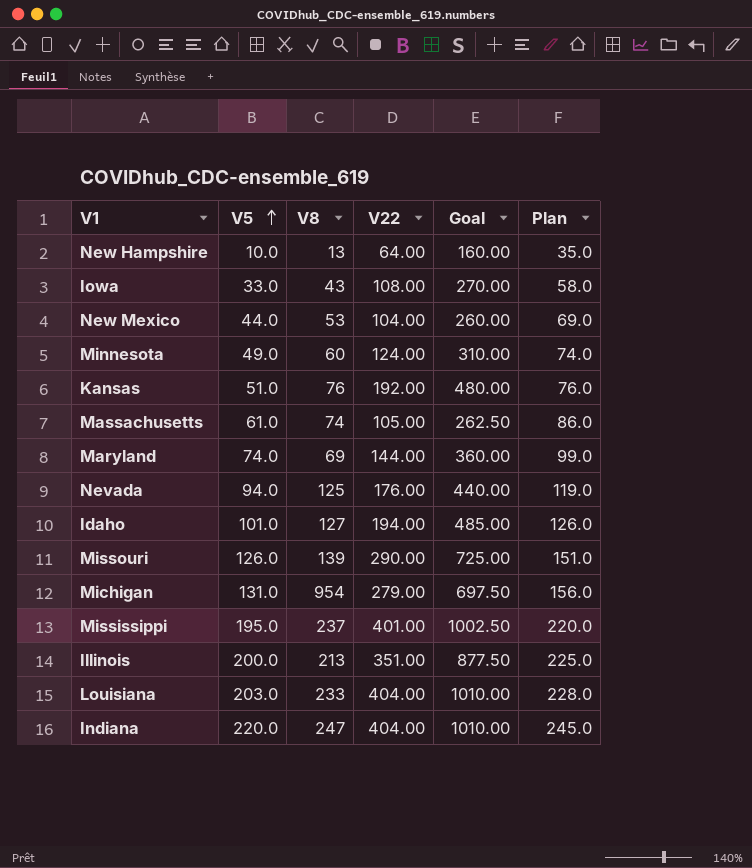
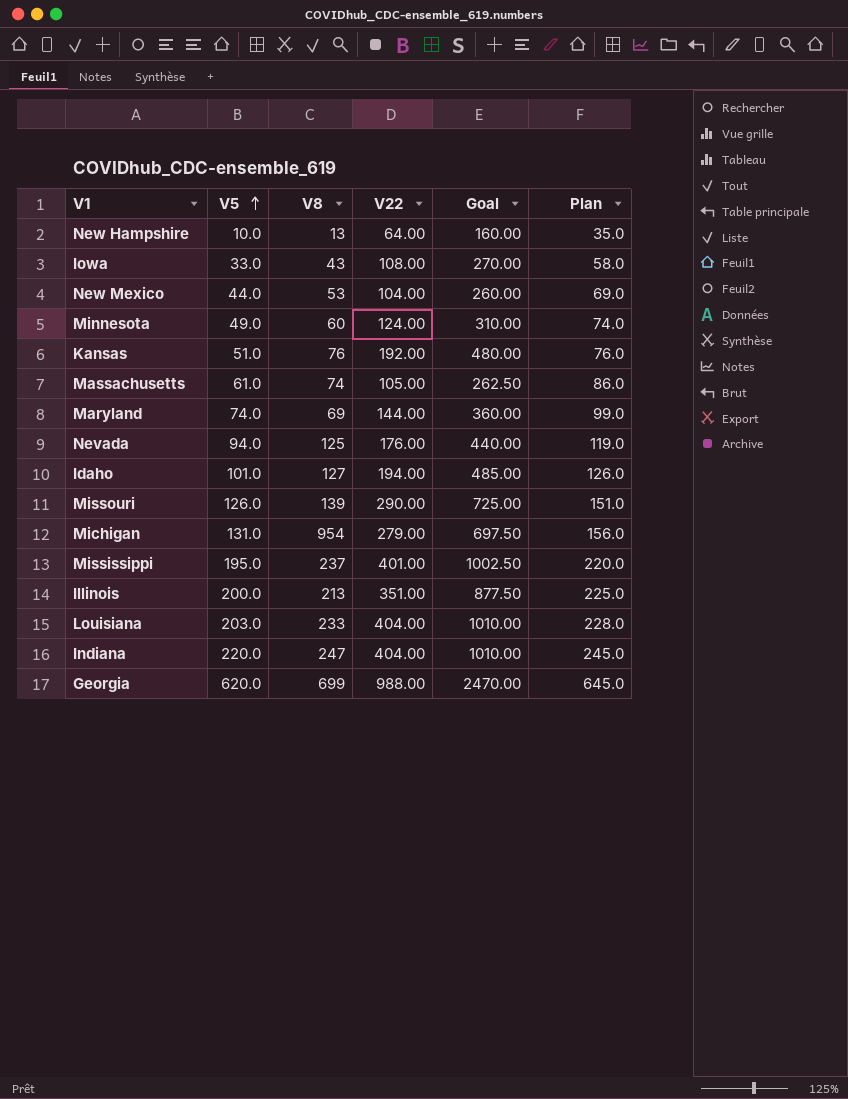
row Georgia: none -> 620.0 | 699 | 988.00 | 2470.00 | 645.0

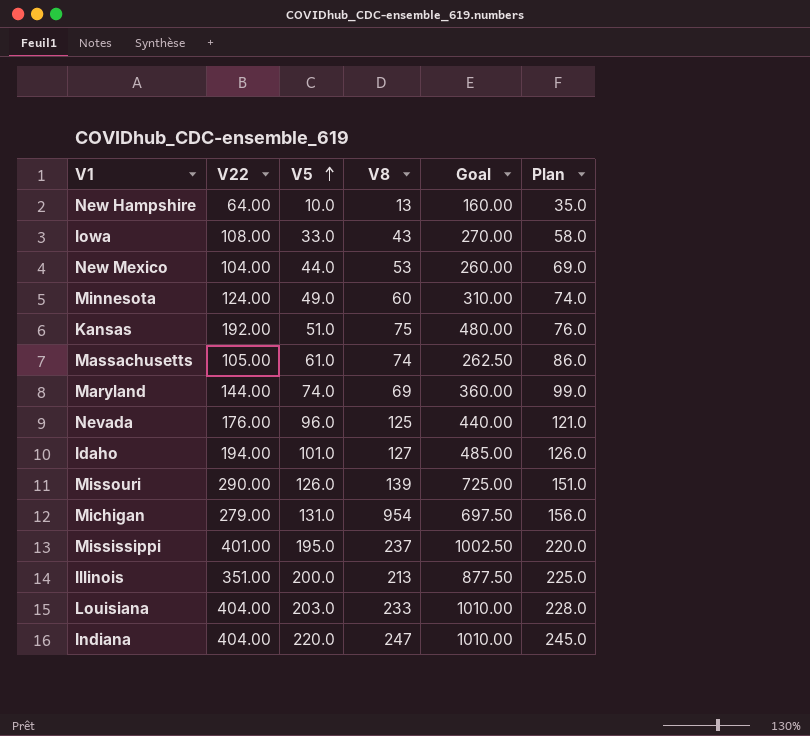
column V22 | position: 4 -> 2
row Georgia: 620.0 | 699 | 988.00 | 2470.00 | 645.0 -> none
Kansas | V8: 76 -> 75
Nevada | V5: 94.0 -> 96.0
Nevada | Plan: 119.0 -> 121.0

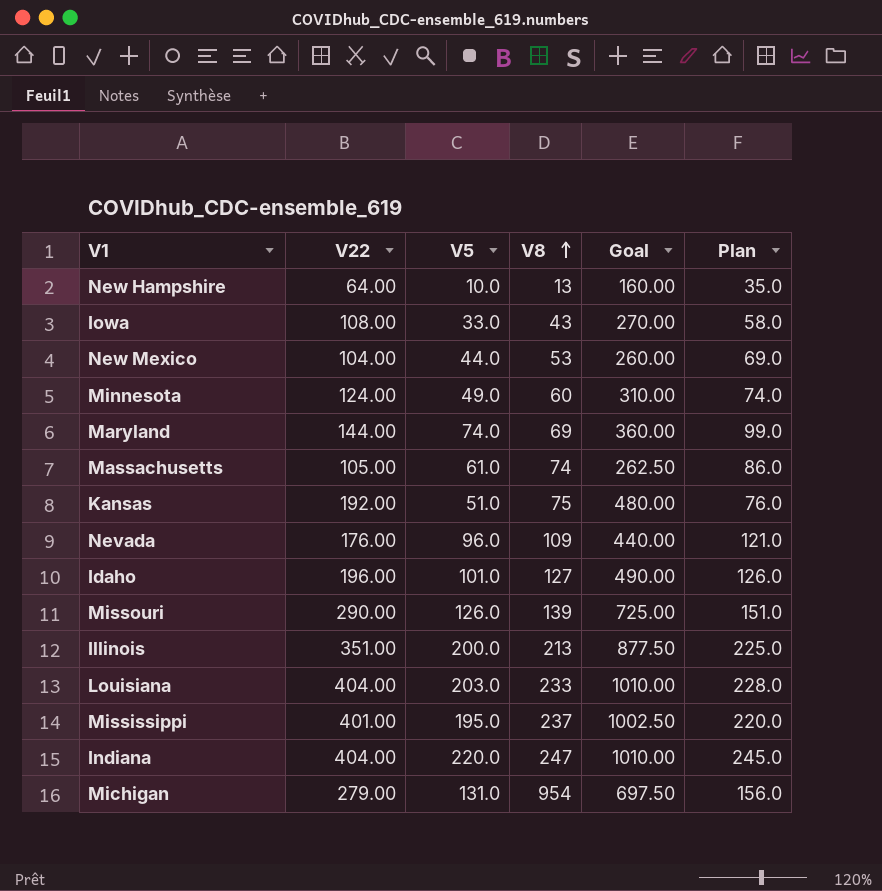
row order: V5 ascending -> V8 ascending
Nevada | V8: 125 -> 109
Idaho | V22: 194.00 -> 196.00
Idaho | Goal: 485.00 -> 490.00

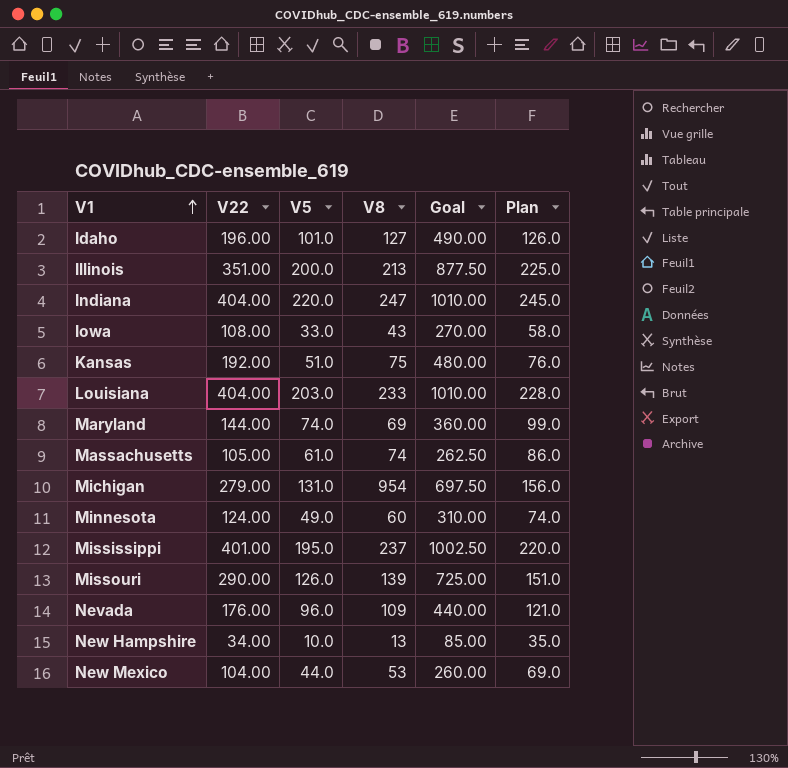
row order: V8 ascending -> V1 ascending
New Hampshire | V22: 64.00 -> 34.00
New Hampshire | Goal: 160.00 -> 85.00

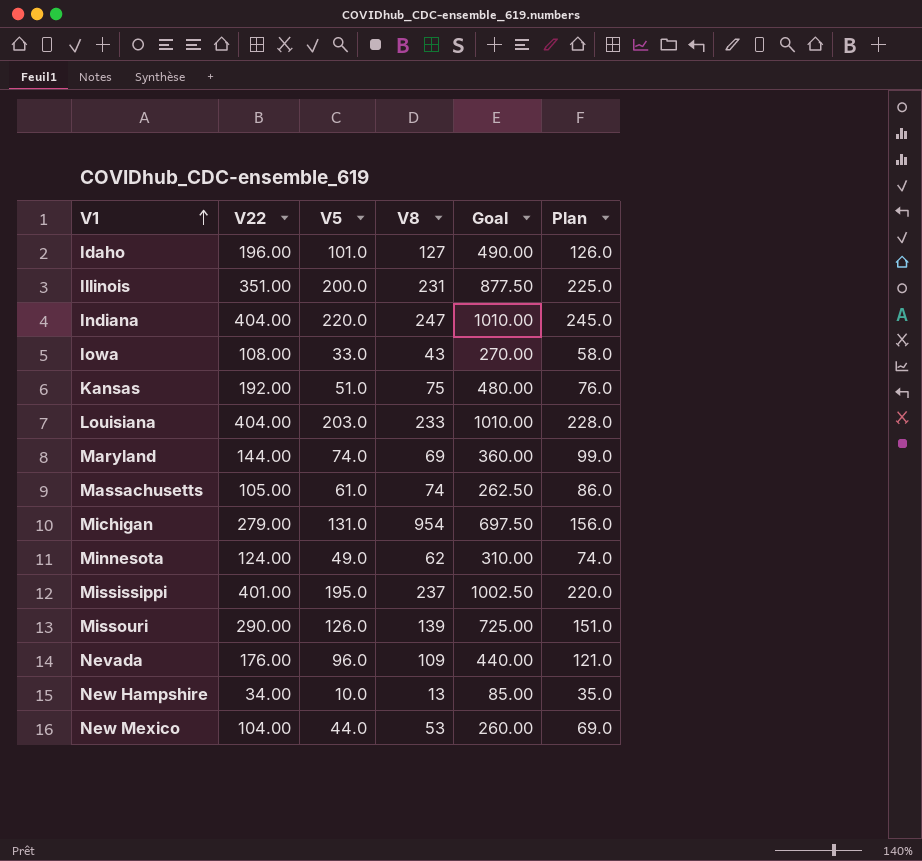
Illinois | V8: 213 -> 231
Minnesota | V8: 60 -> 62

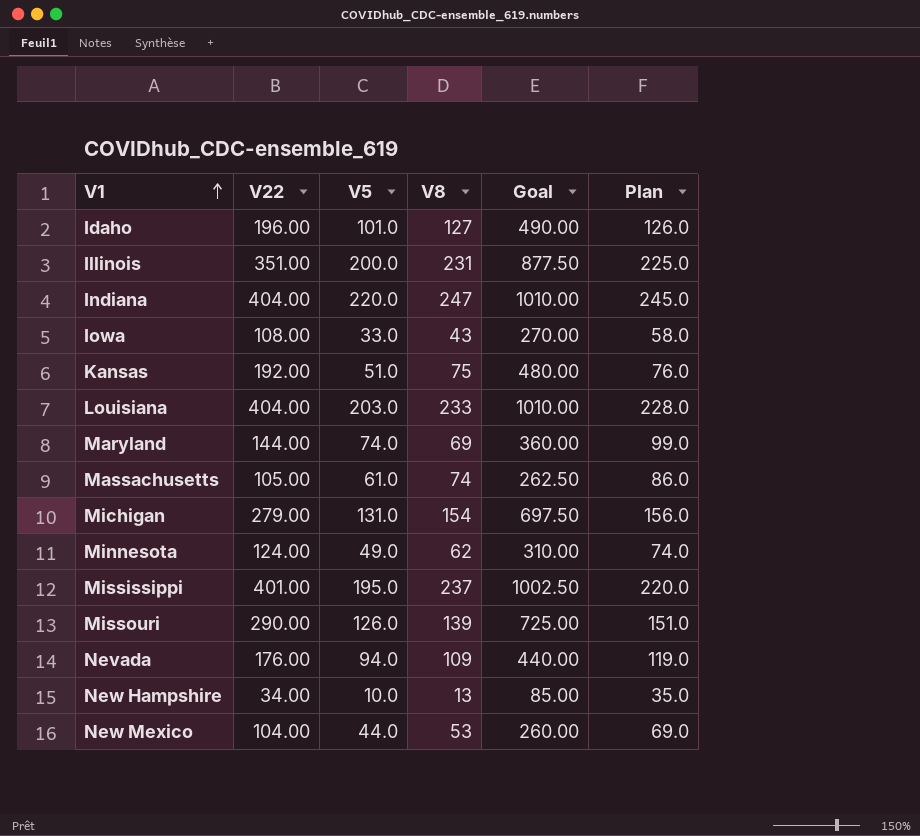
Michigan | V8: 954 -> 154
Nevada | V5: 96.0 -> 94.0
Nevada | Plan: 121.0 -> 119.0

